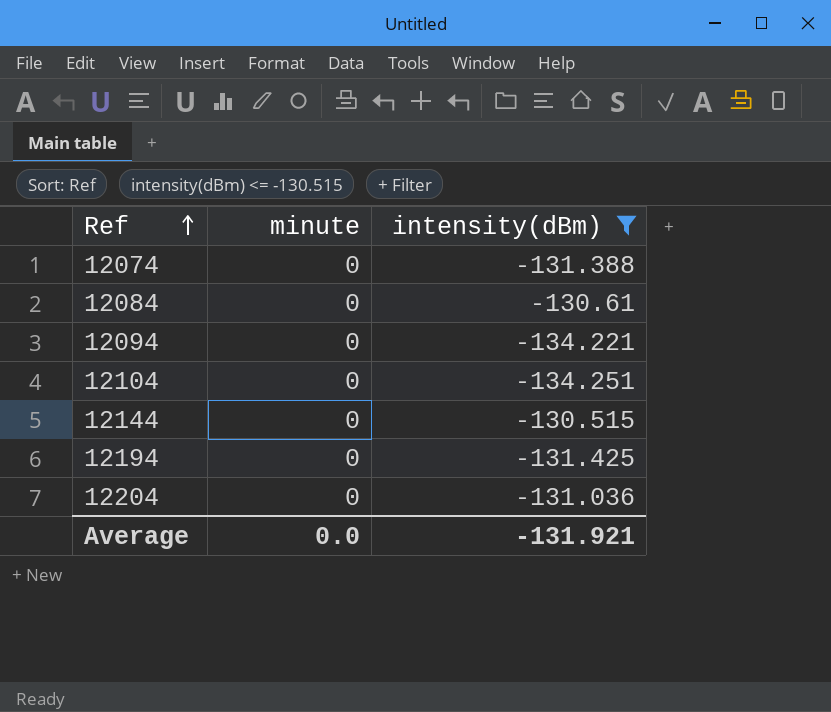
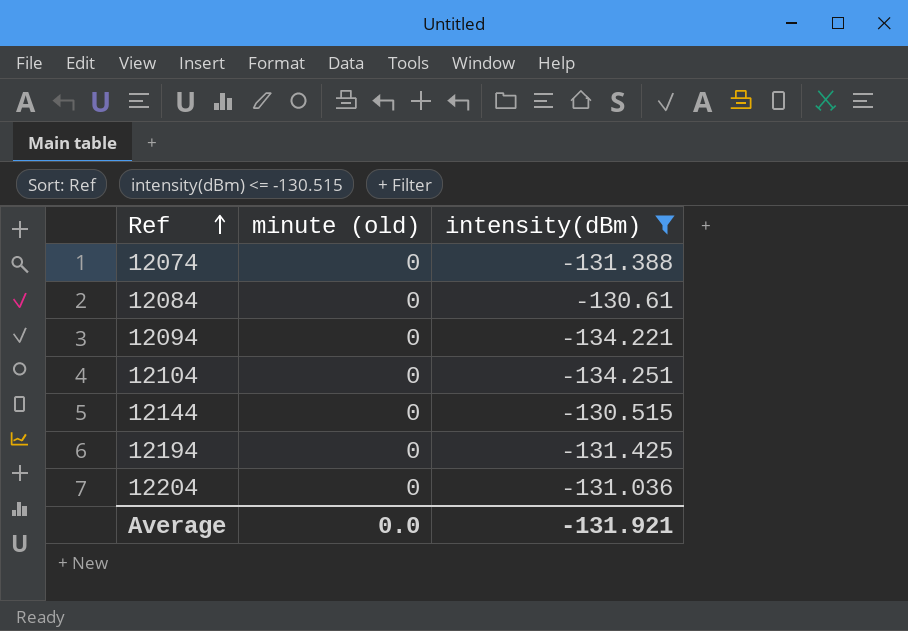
column name: minute -> minute (old)

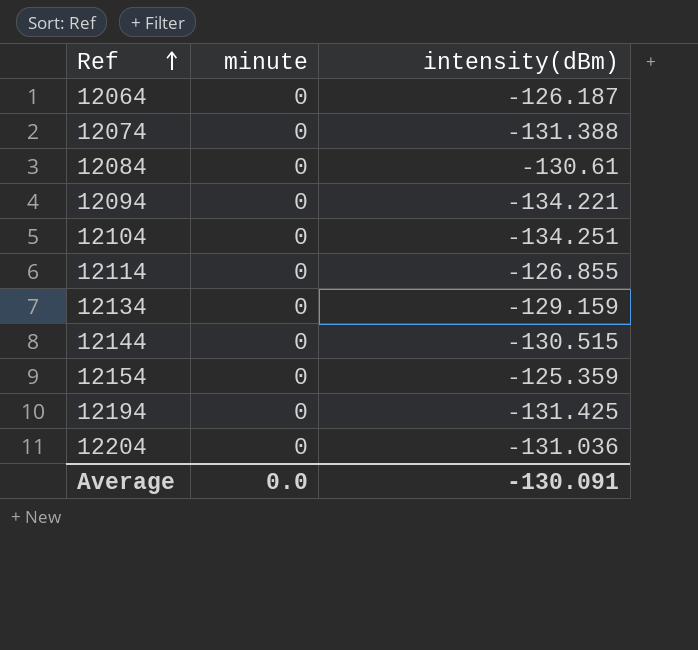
filter: intensity(dBm) <= -130.515 -> none
column name: minute (old) -> minute
Average | intensity(dBm): -131.921 -> -130.091

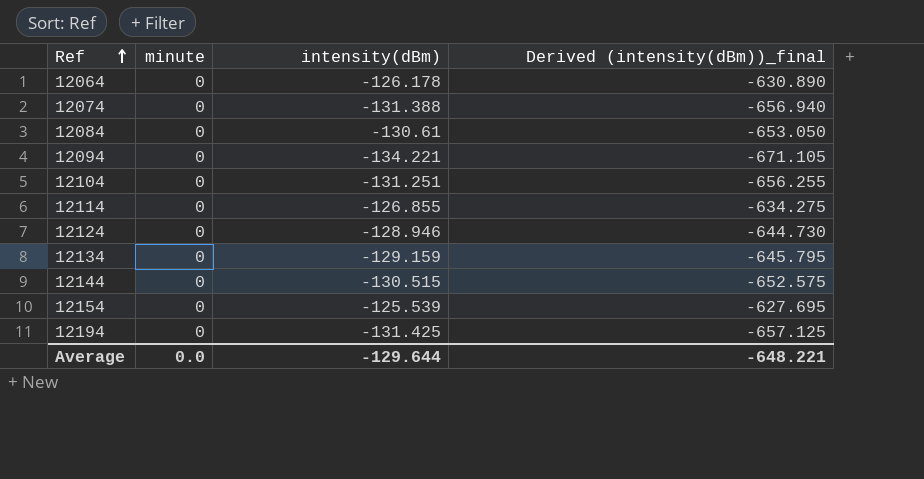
column Derived (intensity(dBm))_final | formula: none -> [intensity(dBm)] * 5
row 12204: 0 | -131.036 -> none
12064 | intensity(dBm): -126.187 -> -126.178
12104 | intensity(dBm): -134.251 -> -131.251
row 12124: none -> 0 | -128.946 | -644.730
12154 | intensity(dBm): -125.359 -> -125.539
Average | intensity(dBm): -130.091 -> -129.644

